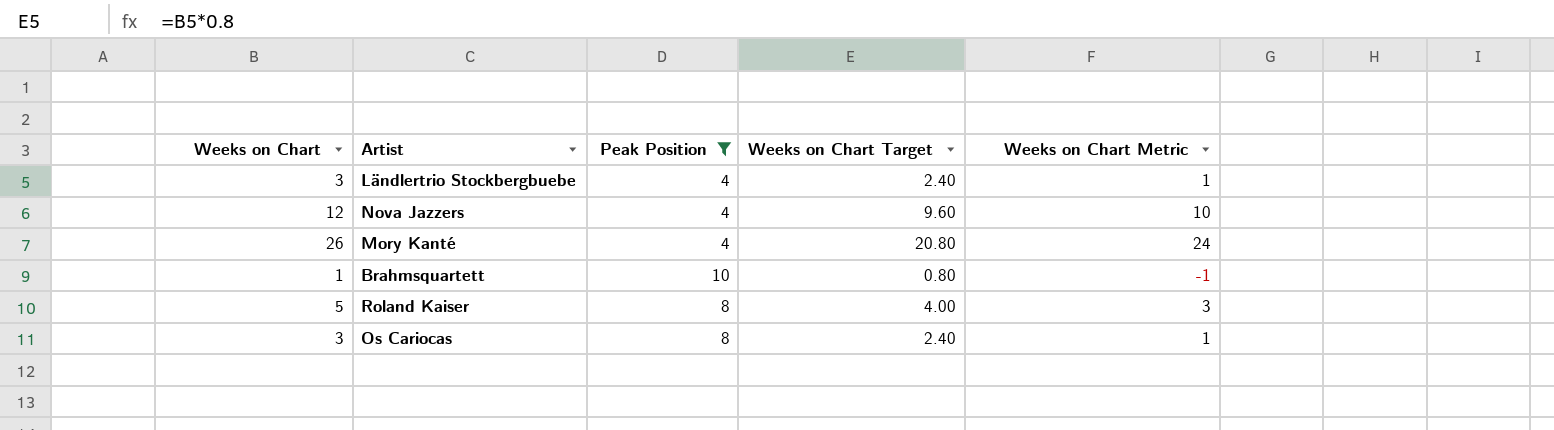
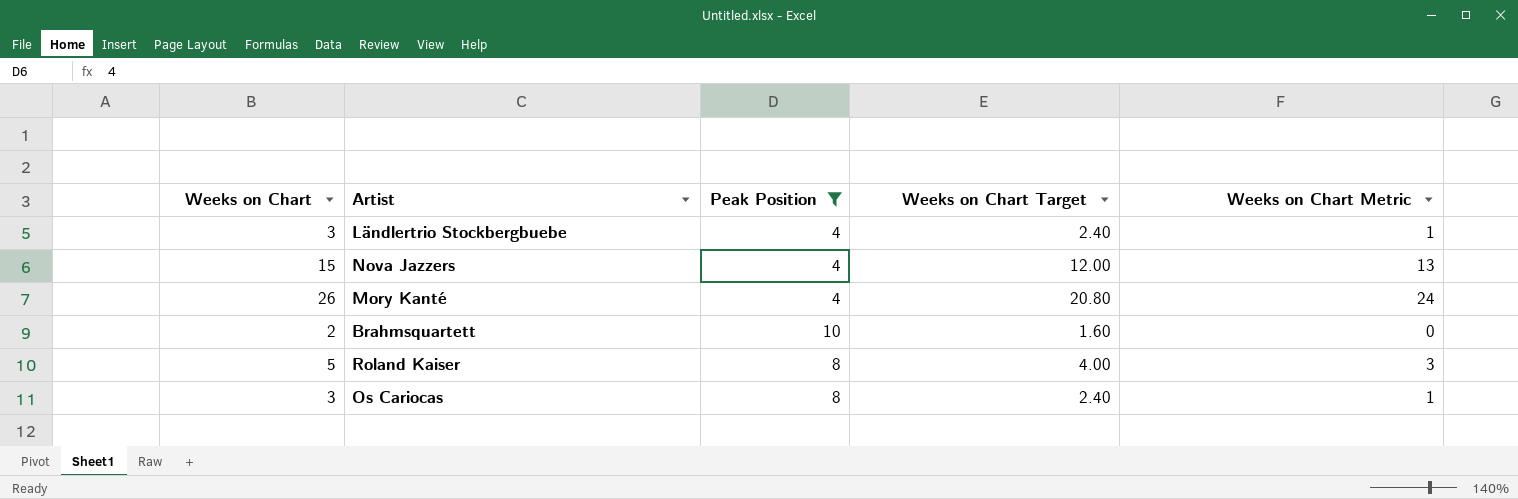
Nova Jazzers | Weeks on Chart: 12 -> 15
Nova Jazzers | Weeks on Chart Target: 9.60 -> 12.00
Nova Jazzers | Weeks on Chart Metric: 10 -> 13
Brahmsquartett | Weeks on Chart: 1 -> 2
Brahmsquartett | Weeks on Chart Target: 0.80 -> 1.60
Brahmsquartett | Weeks on Chart Metric: -1 -> 0

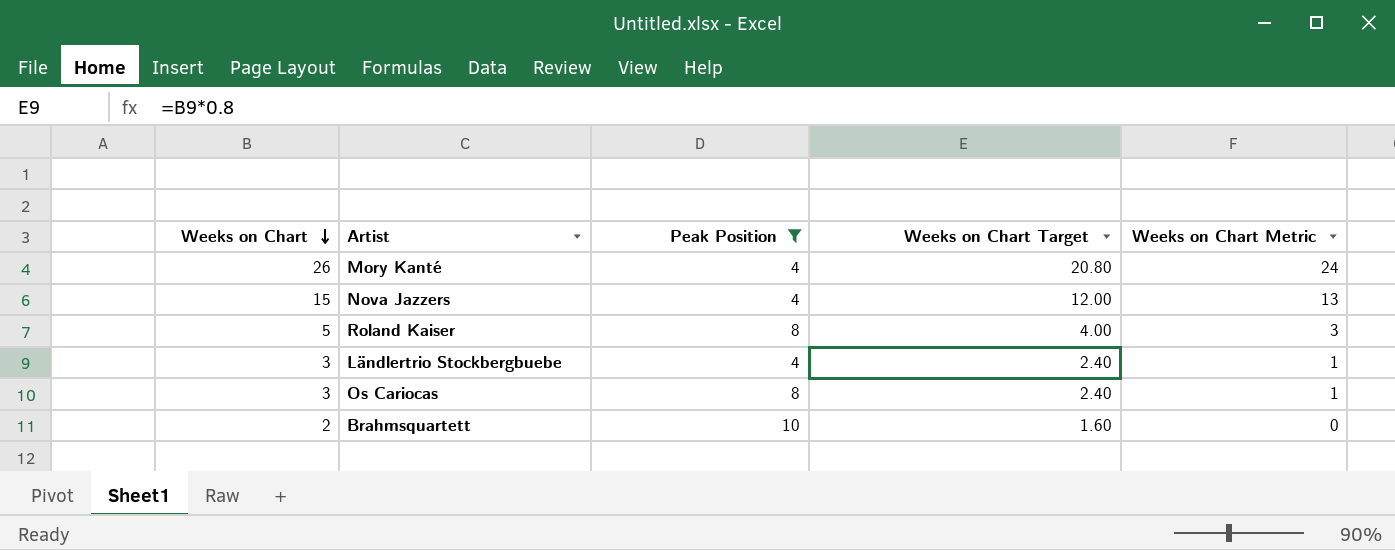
row order: none -> Weeks on Chart descending

